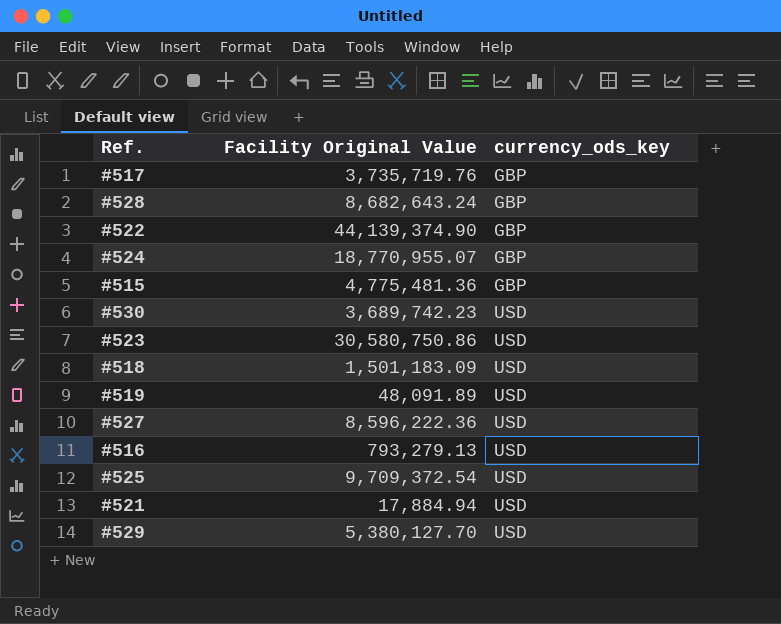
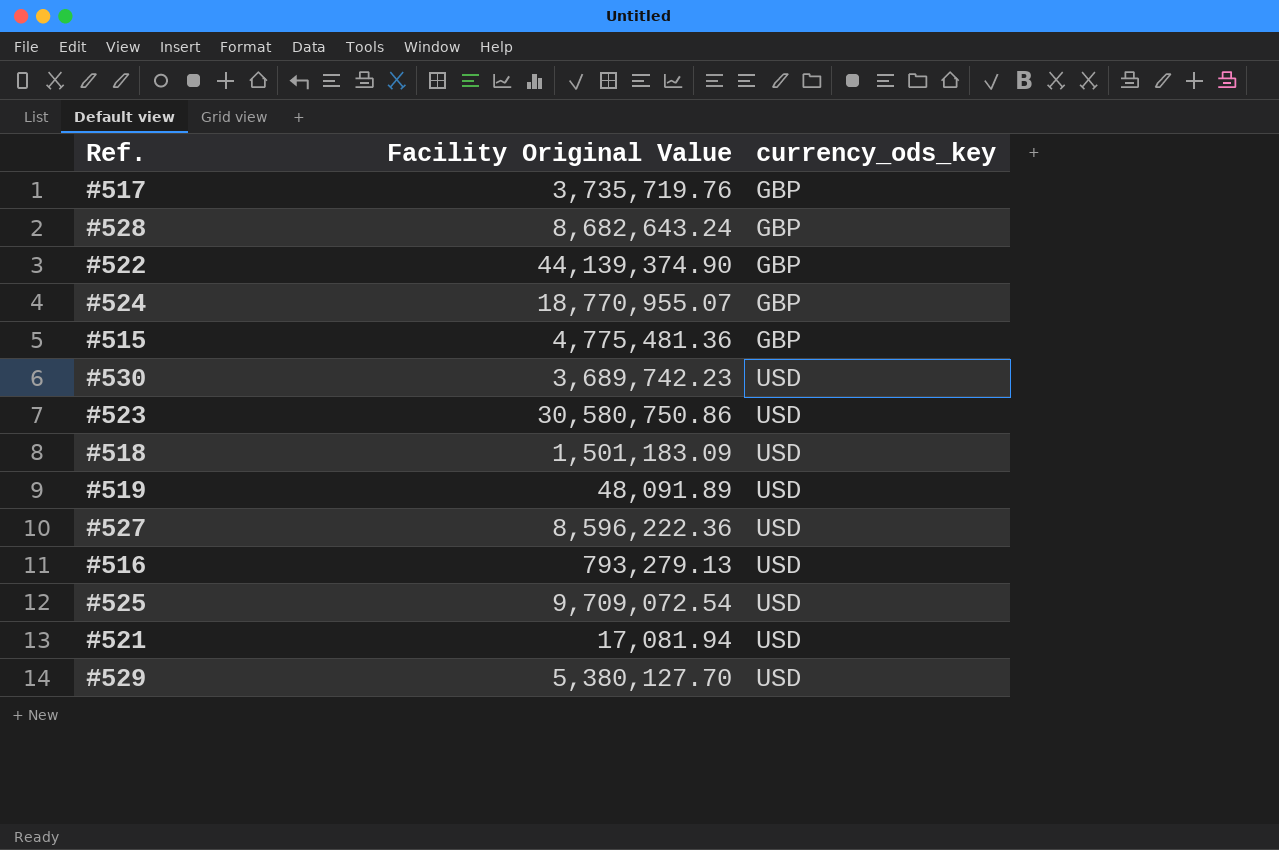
#525 | Facility Original Value: 9,709,372.54 -> 9,709,072.54
#521 | Facility Original Value: 17,884.94 -> 17,081.94

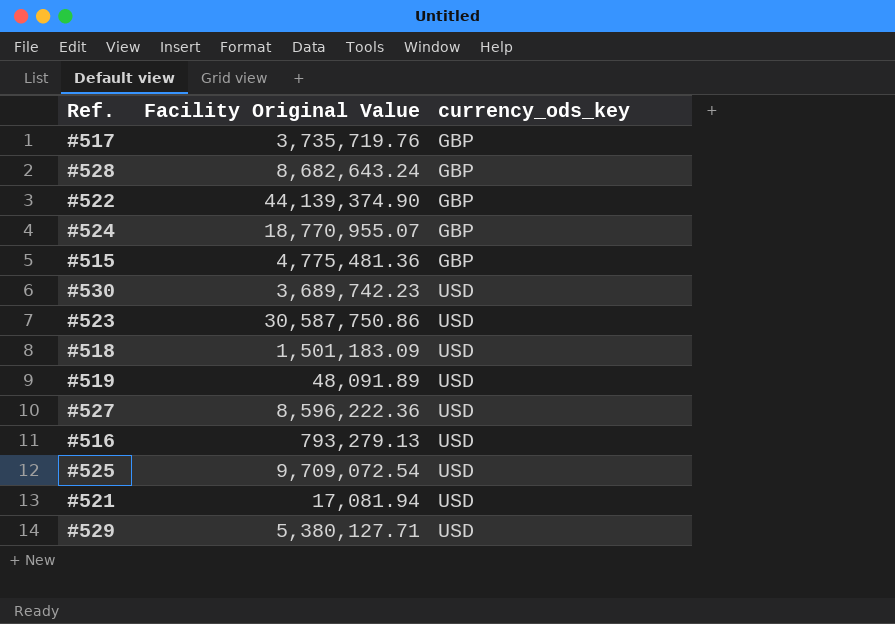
#523 | Facility Original Value: 30,580,750.86 -> 30,587,750.86
#529 | Facility Original Value: 5,380,127.70 -> 5,380,127.71

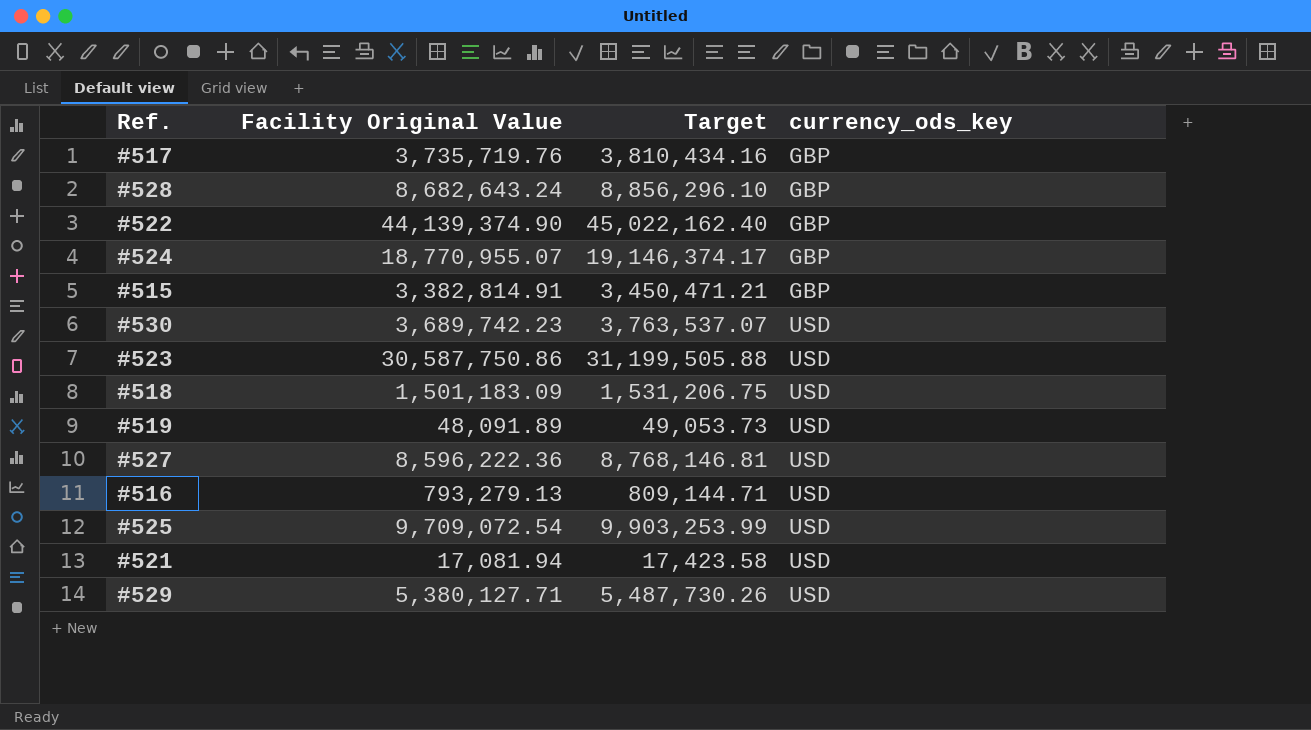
column Target | formula: none -> [Facility Original Value] * 1.02
#515 | Facility Original Value: 4,775,481.36 -> 3,382,814.91

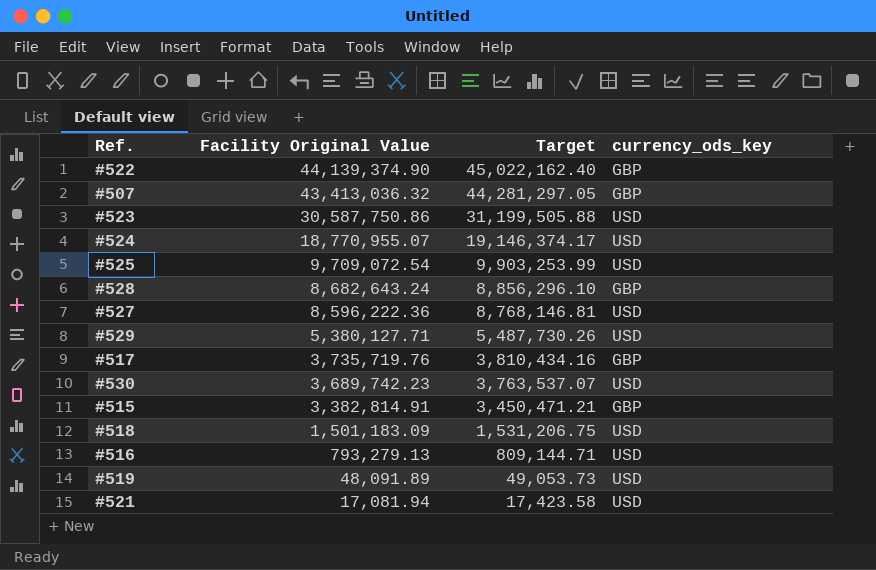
row order: currency_ods_key ascending -> Facility Original Value descending
row #507: none -> 43,413,036.32 | 44,281,297.05 | GBP
#524 | currency_ods_key: GBP -> USD

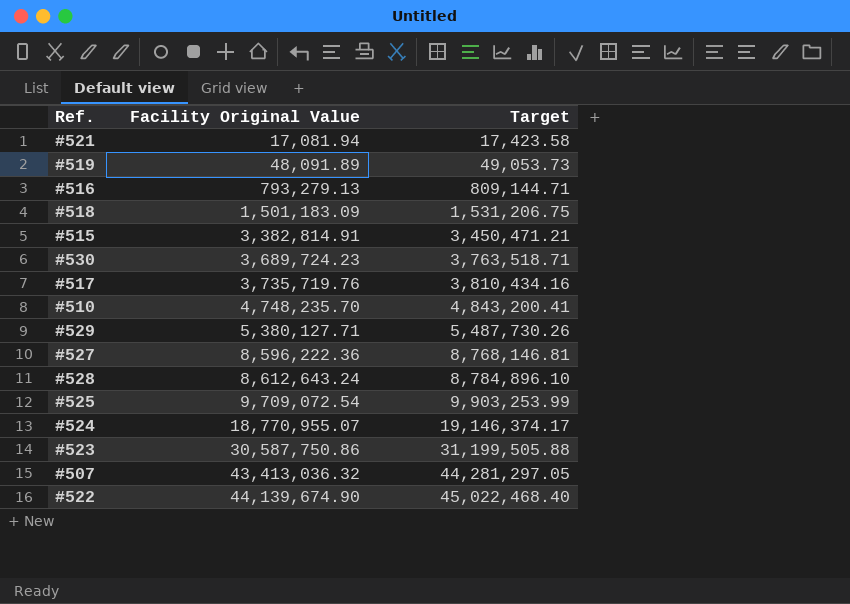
row order: Facility Original Value descending -> Facility Original Value ascending
column currency_ods_key | position: 4 -> none
#530 | Facility Original Value: 3,689,742.23 -> 3,689,724.23
#530 | Target: 3,763,537.07 -> 3,763,518.71
row #510: none -> 4,748,235.70 | 4,843,200.41
#528 | Facility Original Value: 8,682,643.24 -> 8,612,643.24
#528 | Target: 8,856,296.10 -> 8,784,896.10
#522 | Facility Original Value: 44,139,374.90 -> 44,139,674.90
#522 | Target: 45,022,162.40 -> 45,022,468.40

